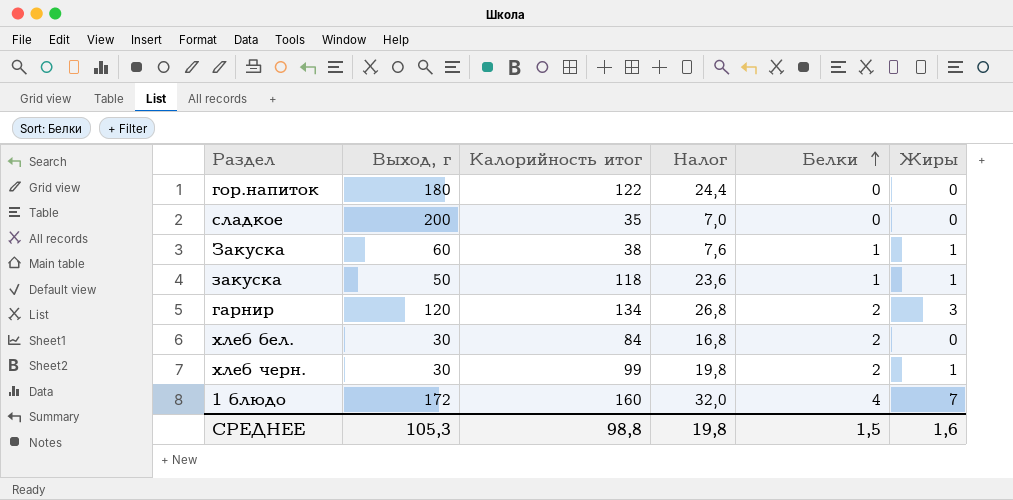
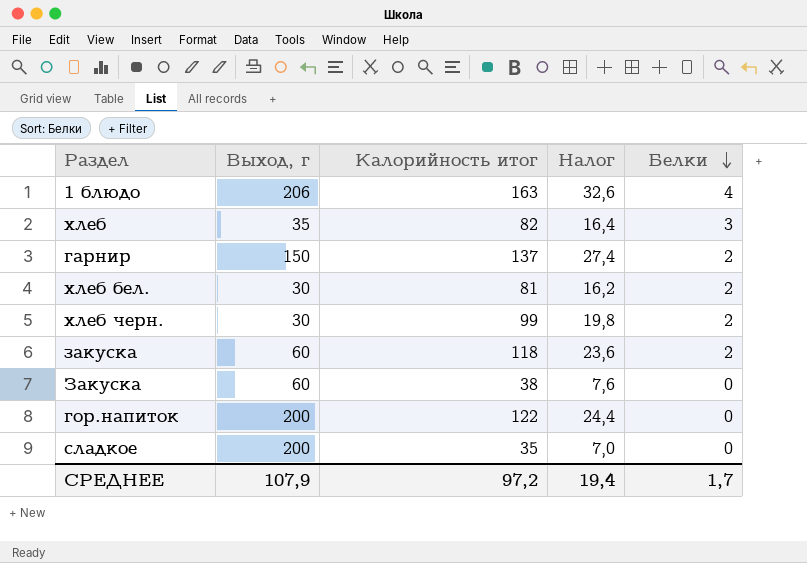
row order: Белки ascending -> Белки descending
column Жиры | position: 6 -> none
1 блюдо | Выход, г: 172 -> 206
1 блюдо | Калорийность итог: 160 -> 163
1 блюдо | Налог: 32,0 -> 32,6
row хлеб: none -> 35 | 82 | 16,4 | 3
гарнир | Выход, г: 120 -> 150
гарнир | Калорийность итог: 134 -> 137
гарнир | Налог: 26,8 -> 27,4
хлеб бел. | Калорийность итог: 84 -> 81
хлеб бел. | Налог: 16,8 -> 16,2
закуска | Выход, г: 50 -> 60
закуска | Белки: 1 -> 2
Закуска | Белки: 1 -> 0
гор.напиток | Выход, г: 180 -> 200
СРЕДНЕЕ | Выход, г: 105,3 -> 107,9
СРЕДНЕЕ | Калорийность итог: 98,8 -> 97,2
СРЕДНЕЕ | Налог: 19,8 -> 19,4
СРЕДНЕЕ | Белки: 1,5 -> 1,7

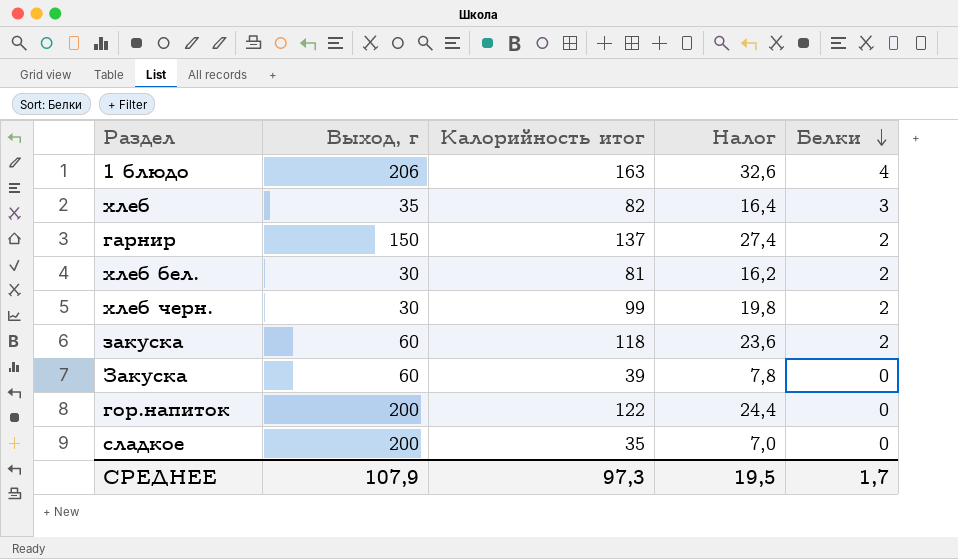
Закуска | Калорийность итог: 38 -> 39
Закуска | Налог: 7,6 -> 7,8
СРЕДНЕЕ | Калорийность итог: 97,2 -> 97,3
СРЕДНЕЕ | Налог: 19,4 -> 19,5

